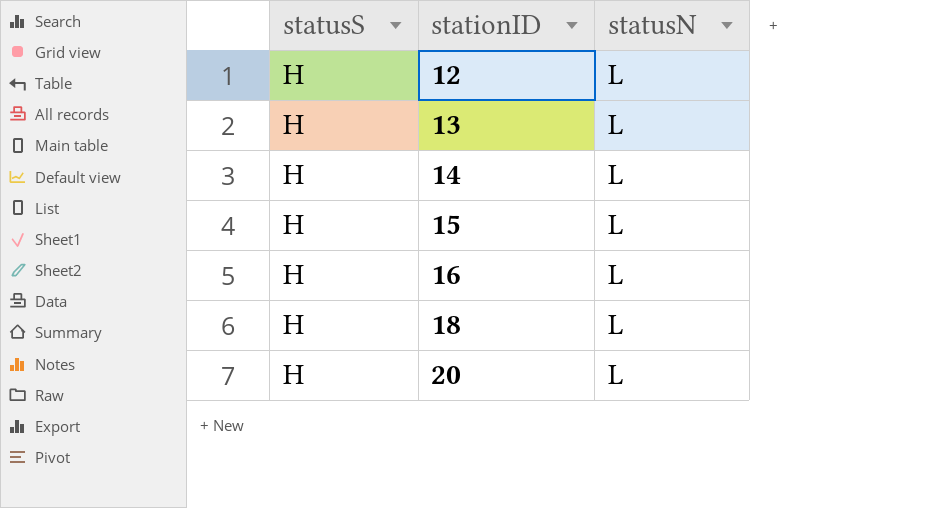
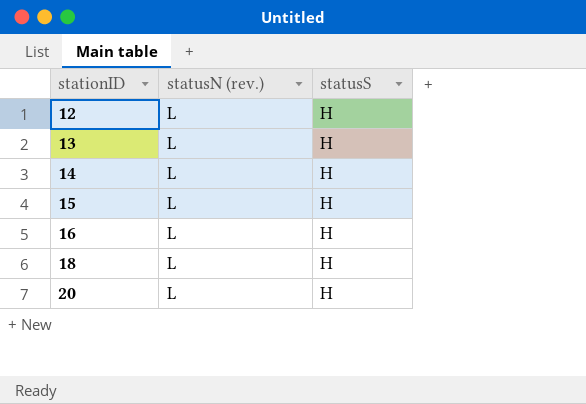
column name: statusN -> statusN (rev.)
column statusS | position: 1 -> 3

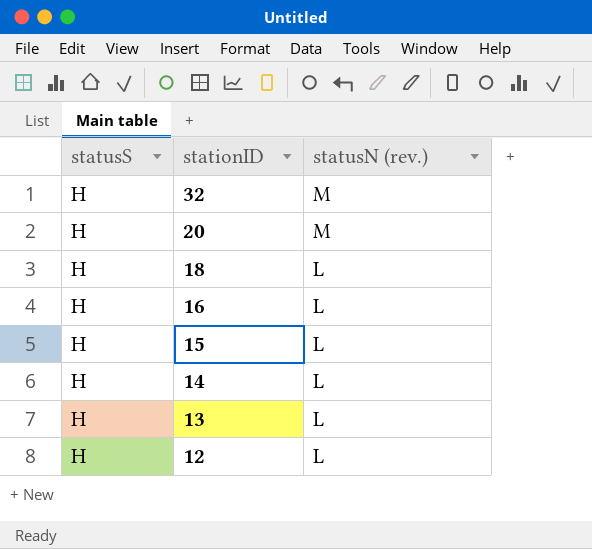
row order: stationID ascending -> stationID descending
column statusS | position: 3 -> 1
row 32: none -> H | M
20 | statusN (rev.): L -> M

